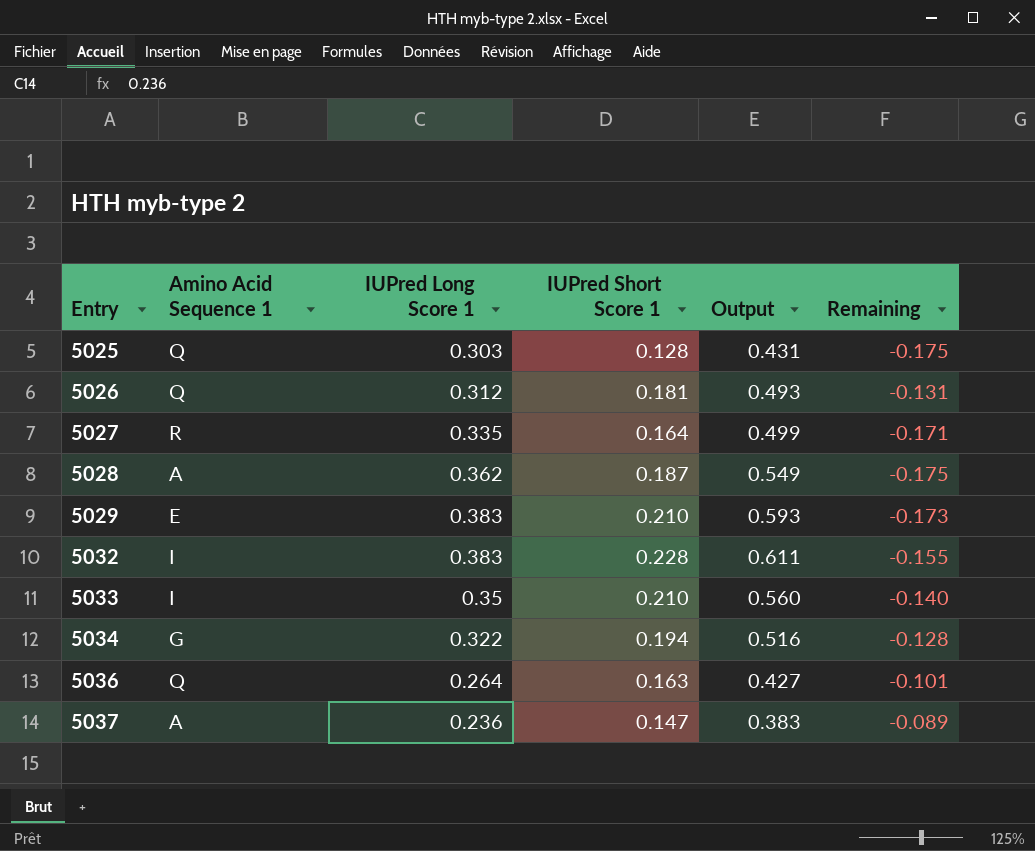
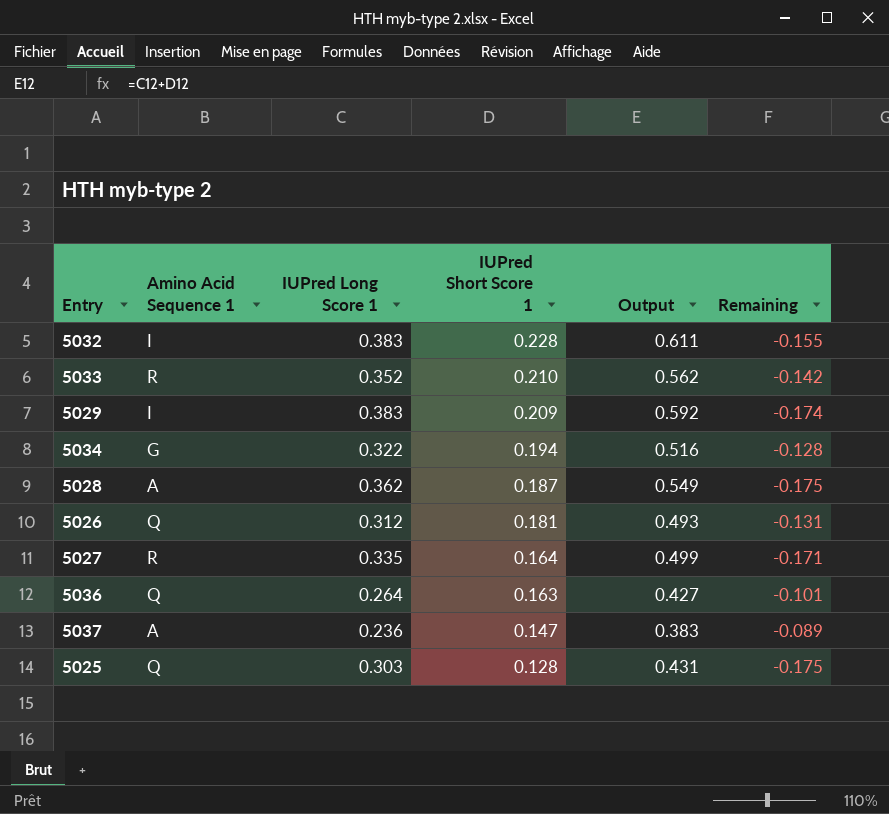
row order: Entry ascending -> IUPred Short Score 1 descending
5033 | Amino Acid Sequence 1: I -> R
5033 | IUPred Long Score 1: 0.35 -> 0.352
5033 | Output: 0.560 -> 0.562
5033 | Remaining: -0.140 -> -0.142
5029 | Amino Acid Sequence 1: E -> I
5029 | IUPred Short Score 1: 0.210 -> 0.209
5029 | Output: 0.593 -> 0.592
5029 | Remaining: -0.173 -> -0.174

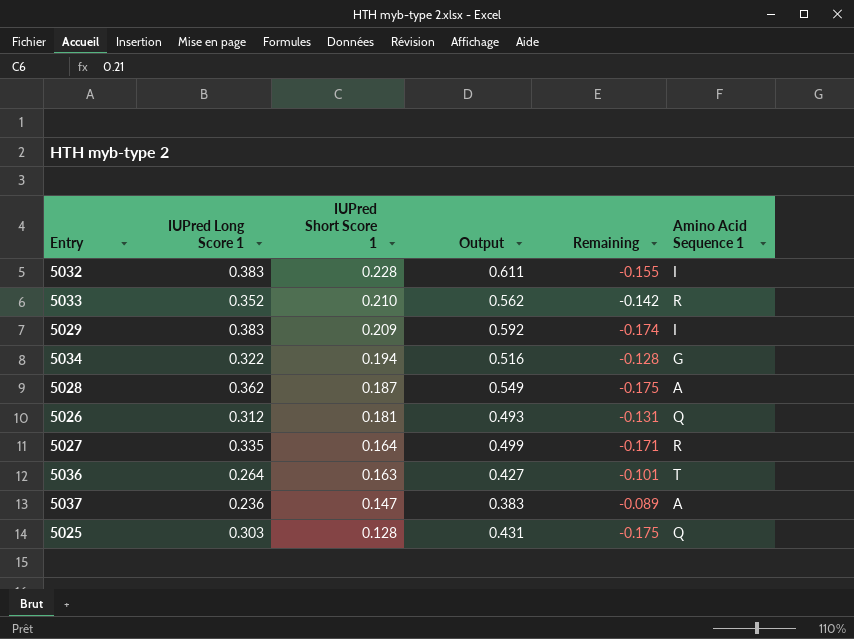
column Amino Acid Sequence 1 | position: 2 -> 6
5036 | Amino Acid Sequence 1: Q -> T

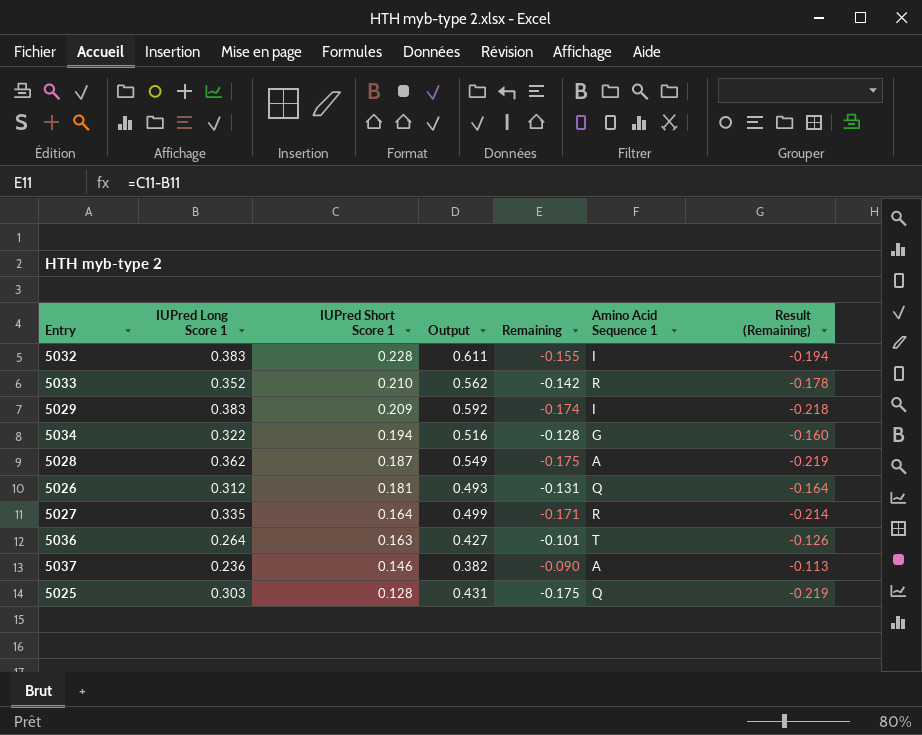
column Result (Remaining) | formula: none -> [Remaining] * 1.25
5037 | IUPred Short Score 1: 0.147 -> 0.146
5037 | Output: 0.383 -> 0.382
5037 | Remaining: -0.089 -> -0.090

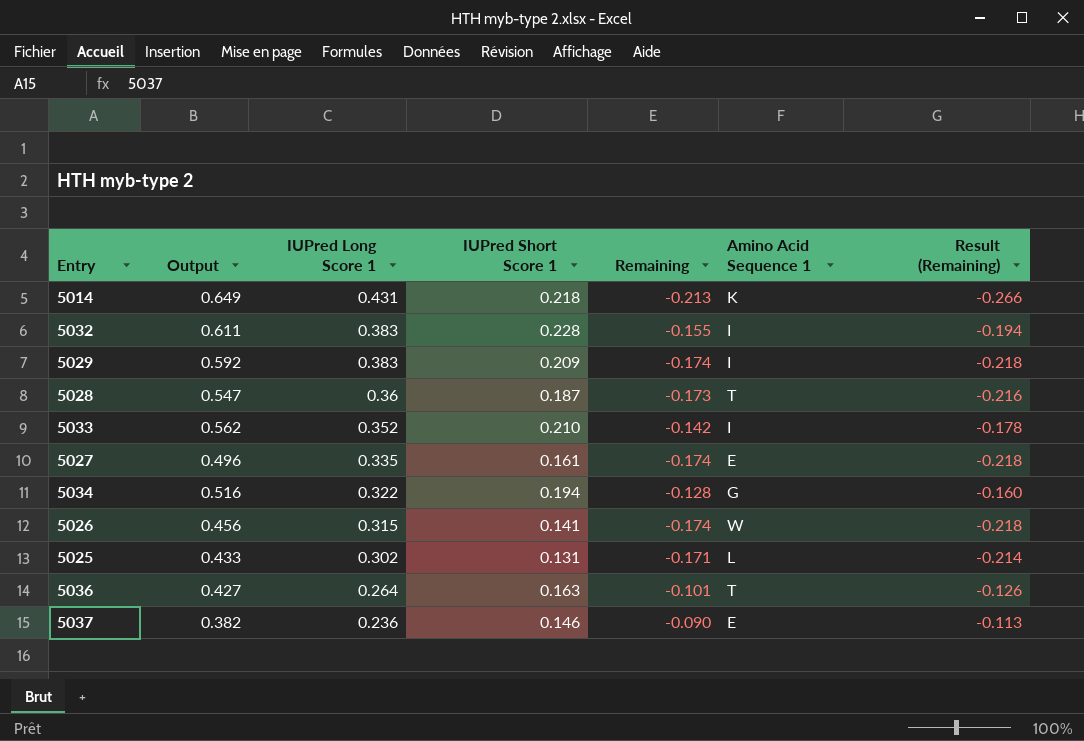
row order: IUPred Short Score 1 descending -> IUPred Long Score 1 descending
column Output | position: 4 -> 2
row 5014: none -> 0.649 | 0.431 | 0.218 | -0.213 | K | -0.266
5028 | Output: 0.549 -> 0.547
5028 | IUPred Long Score 1: 0.362 -> 0.36
5028 | Remaining: -0.175 -> -0.173
5028 | Amino Acid Sequence 1: A -> T
5028 | Result (Remaining): -0.219 -> -0.216
5033 | Amino Acid Sequence 1: R -> I
5027 | Output: 0.499 -> 0.496
5027 | IUPred Short Score 1: 0.164 -> 0.161
5027 | Remaining: -0.171 -> -0.174
5027 | Amino Acid Sequence 1: R -> E
5027 | Result (Remaining): -0.214 -> -0.218
5026 | Output: 0.493 -> 0.456
5026 | IUPred Long Score 1: 0.312 -> 0.315
5026 | IUPred Short Score 1: 0.181 -> 0.141
5026 | Remaining: -0.131 -> -0.174
5026 | Amino Acid Sequence 1: Q -> W
5026 | Result (Remaining): -0.164 -> -0.218
5025 | Output: 0.431 -> 0.433
5025 | IUPred Long Score 1: 0.303 -> 0.302
5025 | IUPred Short Score 1: 0.128 -> 0.131
5025 | Remaining: -0.175 -> -0.171
5025 | Amino Acid Sequence 1: Q -> L
5025 | Result (Remaining): -0.219 -> -0.214
5037 | Amino Acid Sequence 1: A -> E

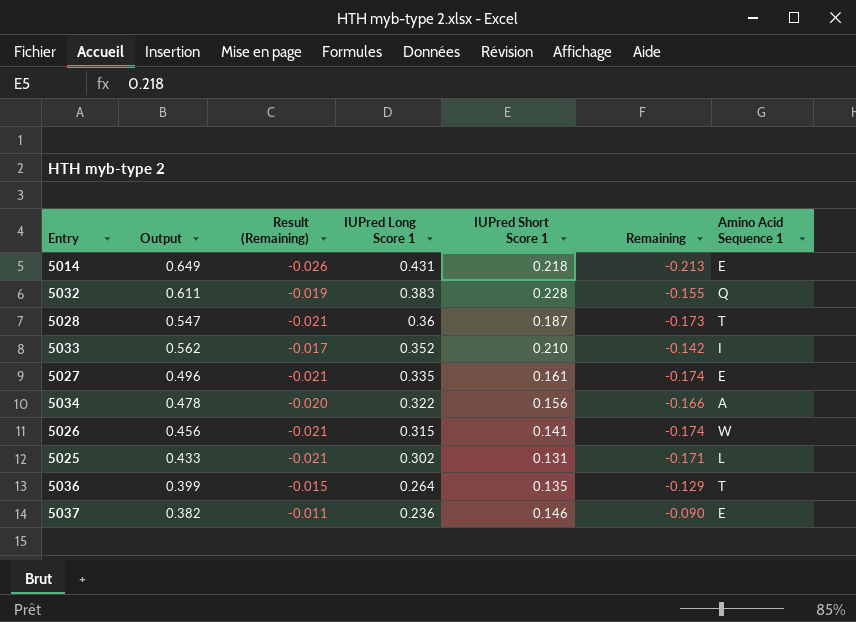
column Result (Remaining) | formula: [Remaining] * 1.25 -> [Remaining] * 0.12
column Result (Remaining) | position: 7 -> 3
row 5029: 0.592 | 0.383 | 0.209 | -0.174 | I | -0.218 -> none
5014 | Amino Acid Sequence 1: K -> E
5032 | Amino Acid Sequence 1: I -> Q
5034 | Output: 0.516 -> 0.478
5034 | IUPred Short Score 1: 0.194 -> 0.156
5034 | Remaining: -0.128 -> -0.166
5034 | Amino Acid Sequence 1: G -> A
5036 | Output: 0.427 -> 0.399
5036 | IUPred Short Score 1: 0.163 -> 0.135
5036 | Remaining: -0.101 -> -0.129

